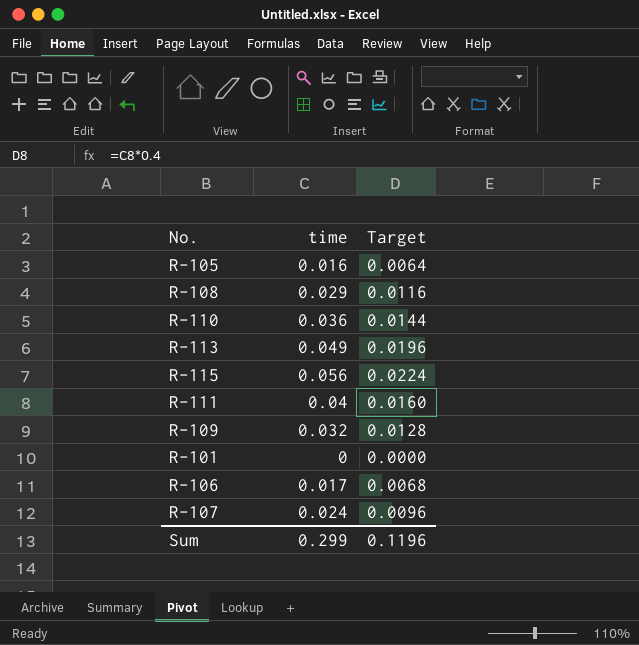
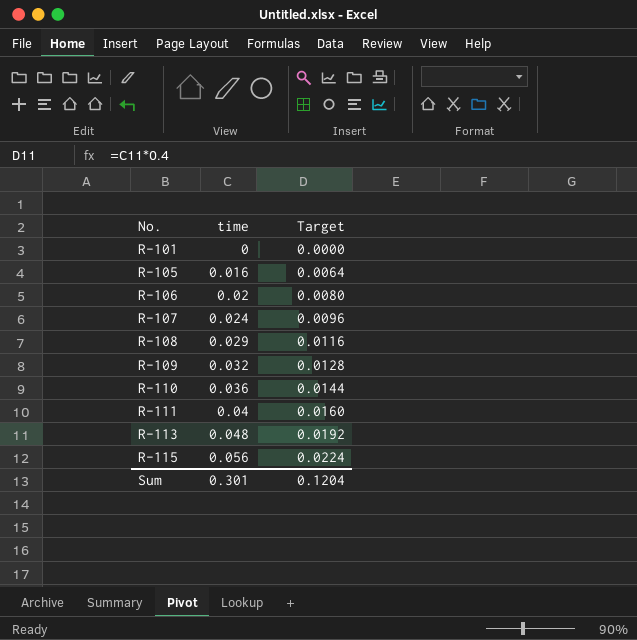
row order: none -> No. ascending
R-106 | time: 0.017 -> 0.02
R-106 | Target: 0.0068 -> 0.0080
R-113 | time: 0.049 -> 0.048
R-113 | Target: 0.0196 -> 0.0192
Sum | time: 0.299 -> 0.301
Sum | Target: 0.1196 -> 0.1204

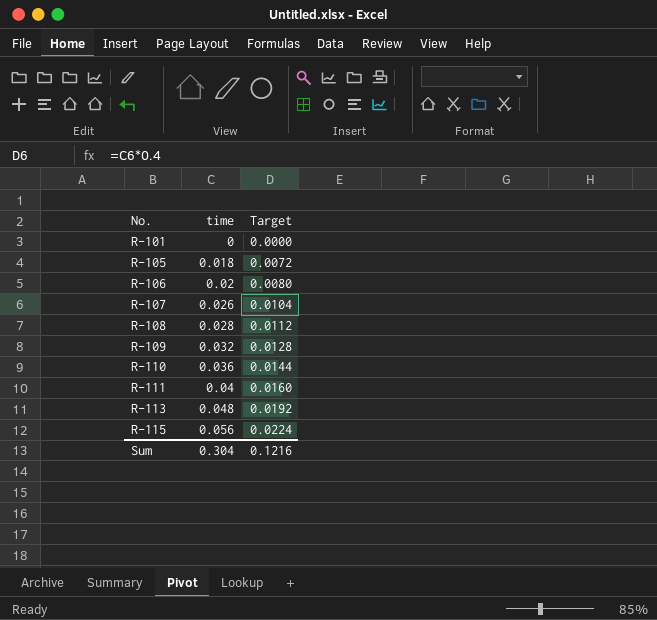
R-105 | time: 0.016 -> 0.018
R-105 | Target: 0.0064 -> 0.0072
R-107 | time: 0.024 -> 0.026
R-107 | Target: 0.0096 -> 0.0104
R-108 | time: 0.029 -> 0.028
R-108 | Target: 0.0116 -> 0.0112
Sum | time: 0.301 -> 0.304
Sum | Target: 0.1204 -> 0.1216

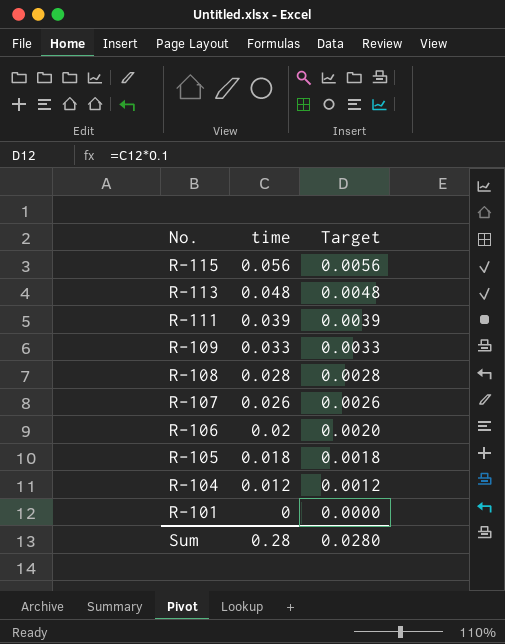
row order: No. ascending -> No. descending
column Target | formula: [time] * 0.4 -> [time] * 0.1
row R-110: 0.036 | 0.0144 -> none
R-111 | time: 0.04 -> 0.039
R-109 | time: 0.032 -> 0.033
row R-104: none -> 0.012 | 0.0012
Sum | time: 0.304 -> 0.28
Sum | Target: 0.1216 -> 0.0280

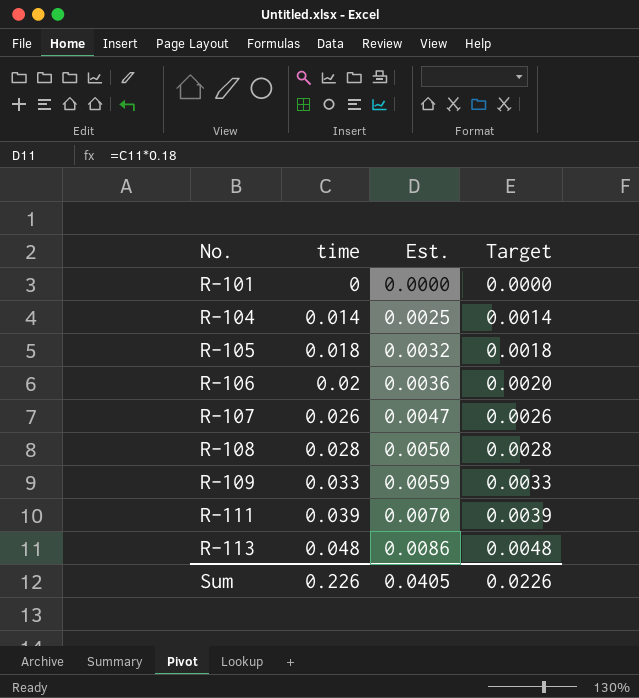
row order: No. descending -> No. ascending
column Est. | formula: none -> [time] * 0.18
row R-115: 0.056 | 0.0056 -> none
R-104 | time: 0.012 -> 0.014
R-104 | Target: 0.0012 -> 0.0014
Sum | time: 0.28 -> 0.226
Sum | Target: 0.0280 -> 0.0226

